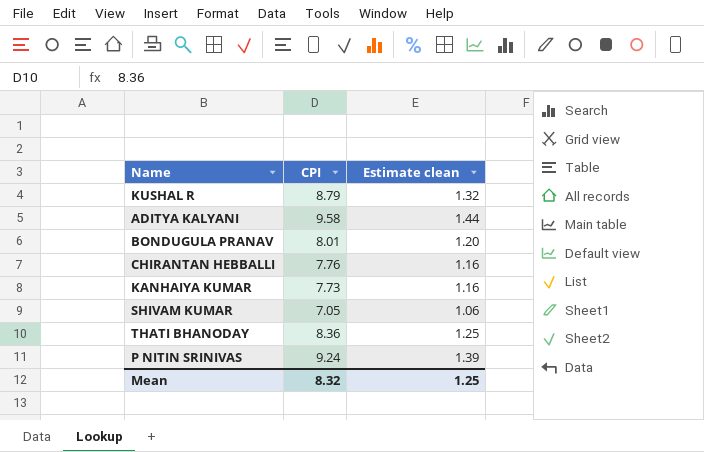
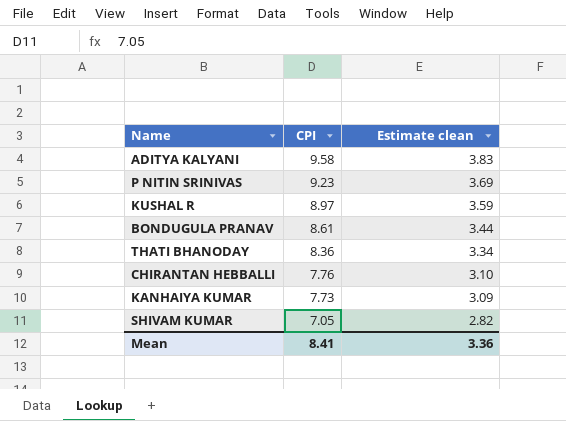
row order: none -> CPI descending
column Estimate clean | formula: [CPI] * 0.15 -> [CPI] * 0.4
P NITIN SRINIVAS | CPI: 9.24 -> 9.23
KUSHAL R | CPI: 8.79 -> 8.97
BONDUGULA PRANAV | CPI: 8.01 -> 8.61
Mean | CPI: 8.32 -> 8.41
Mean | Estimate clean: 1.25 -> 3.36

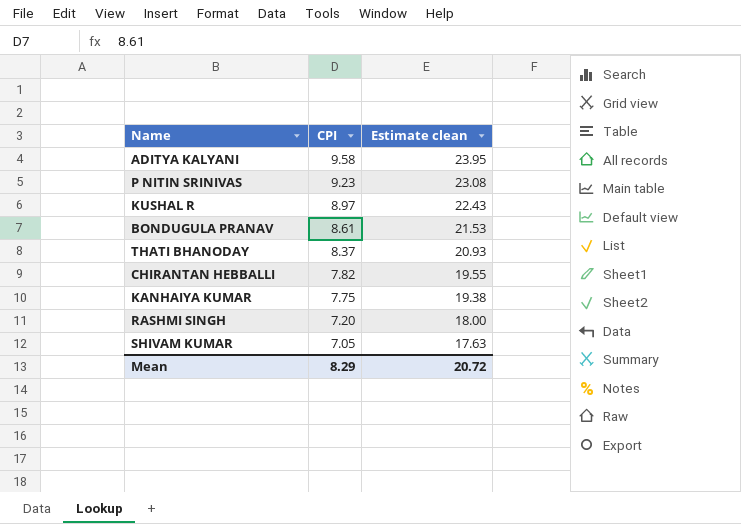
column Estimate clean | formula: [CPI] * 0.4 -> [CPI] * 2.5
THATI BHANODAY | CPI: 8.36 -> 8.37
CHIRANTAN HEBBALLI | CPI: 7.76 -> 7.82
KANHAIYA KUMAR | CPI: 7.73 -> 7.75
row RASHMI SINGH: none -> 7.20 | 18.00
Mean | CPI: 8.41 -> 8.29
Mean | Estimate clean: 3.36 -> 20.72

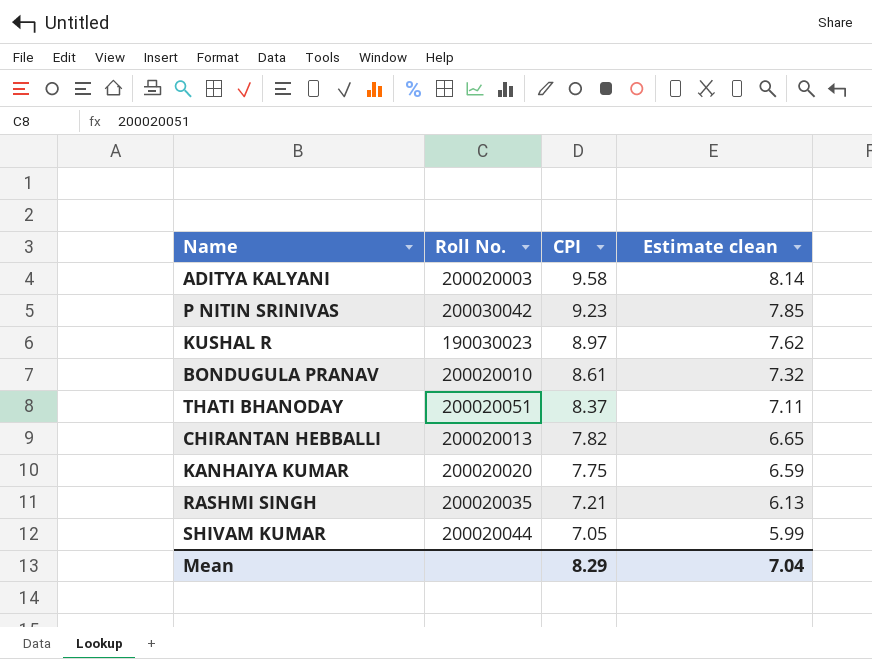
column Roll No. | position: none -> 2
column Estimate clean | formula: [CPI] * 2.5 -> [CPI] * 0.85
RASHMI SINGH | CPI: 7.20 -> 7.21
Mean | Estimate clean: 20.72 -> 7.04

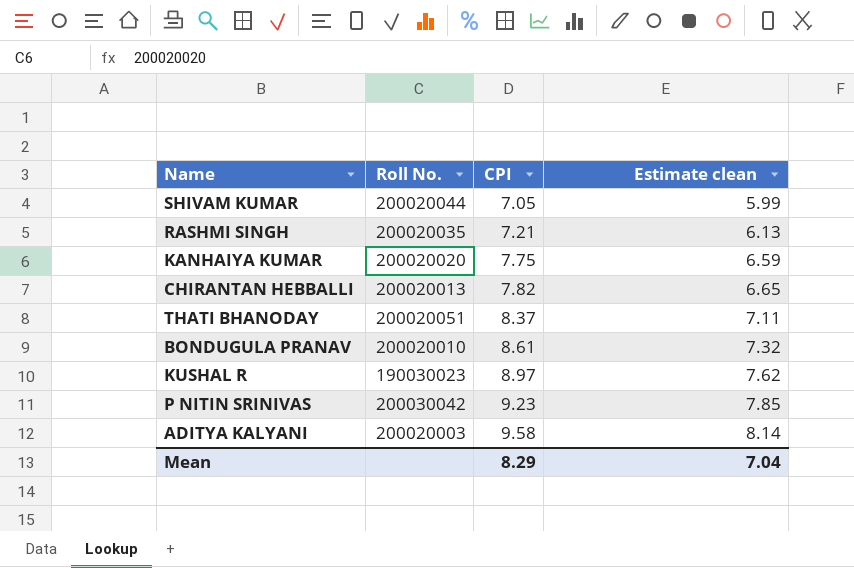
row order: CPI descending -> CPI ascending

